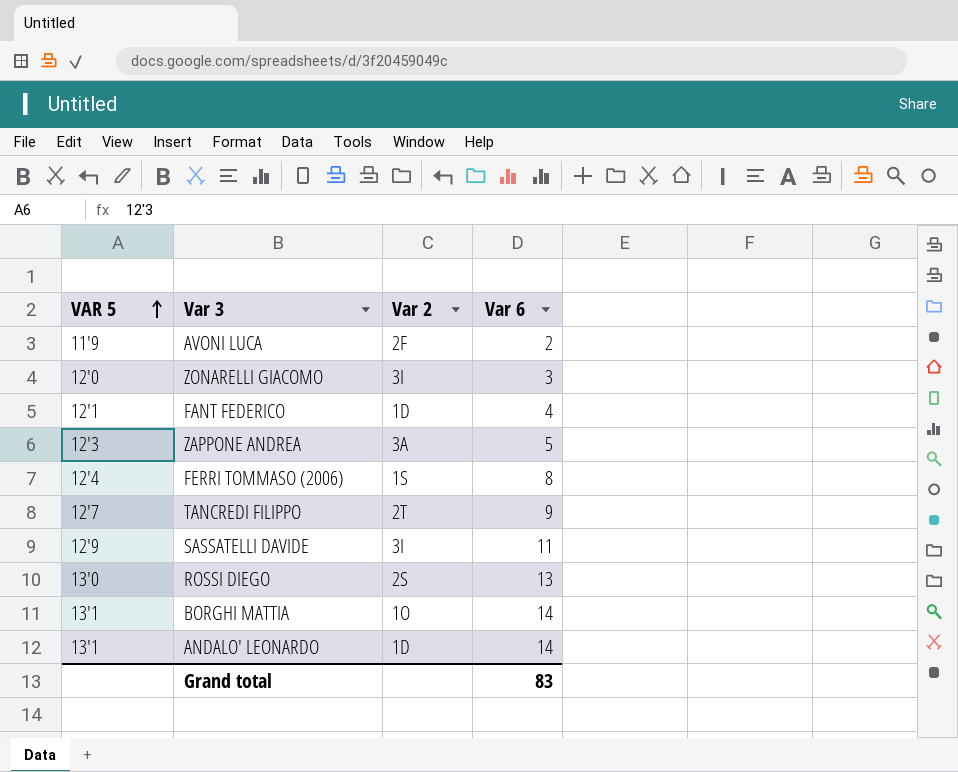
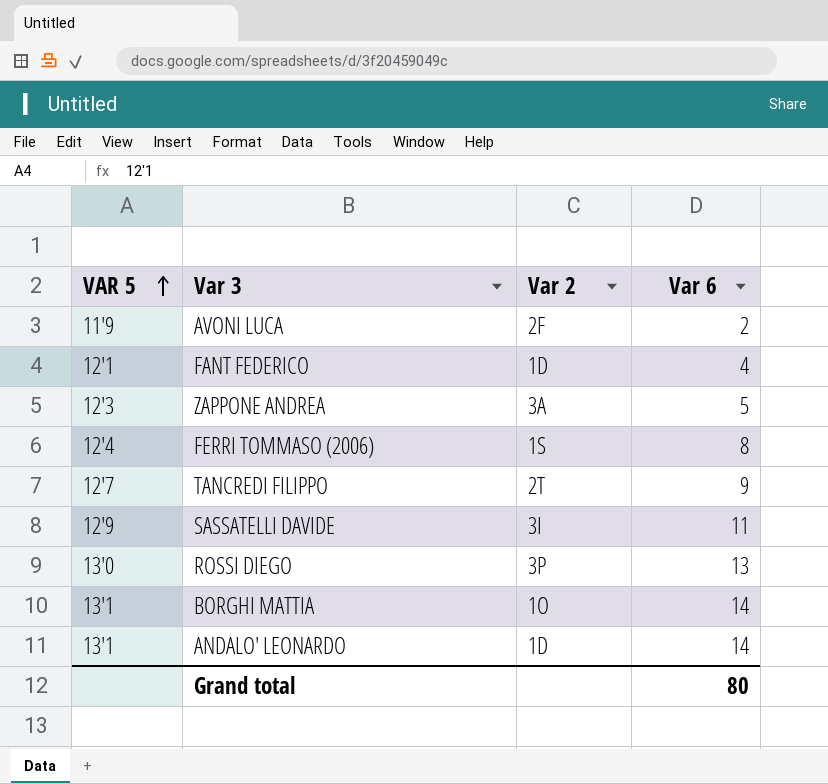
row ZONARELLI GIACOMO: 12'0 | 3I | 3 -> none
ROSSI DIEGO | Var 2: 2S -> 3P
Grand total | Var 6: 83 -> 80

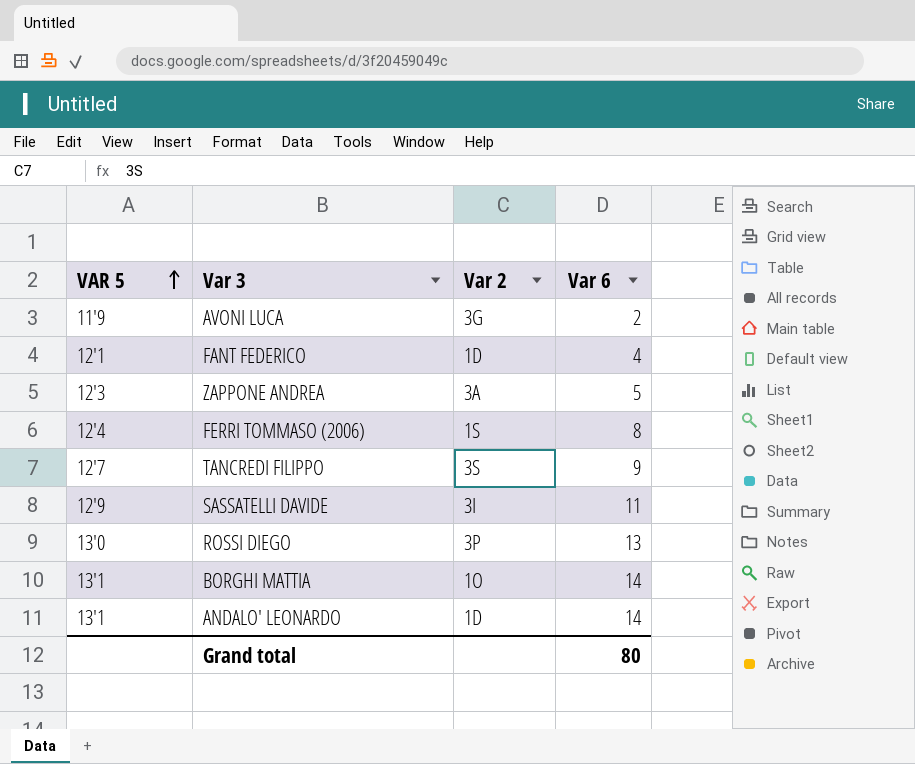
AVONI LUCA | Var 2: 2F -> 3G
TANCREDI FILIPPO | Var 2: 2T -> 3S

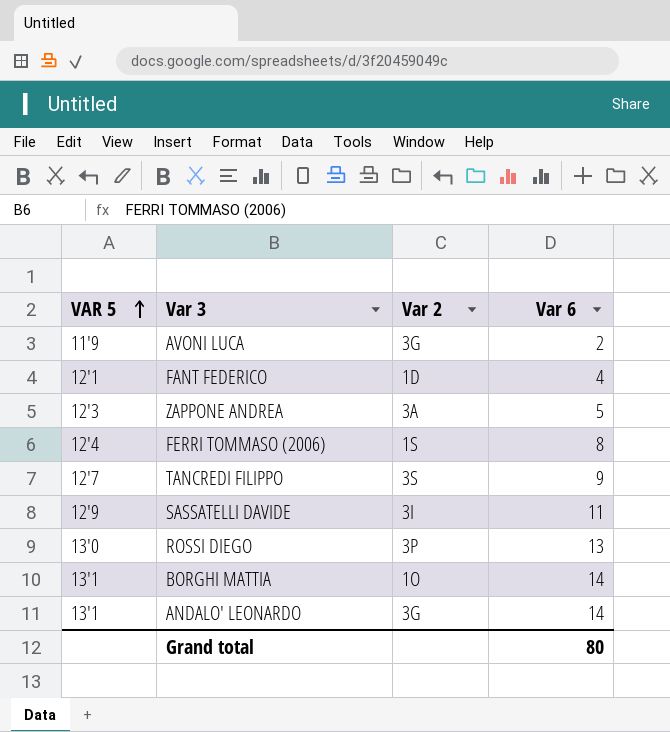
ANDALO' LEONARDO | Var 2: 1D -> 3G

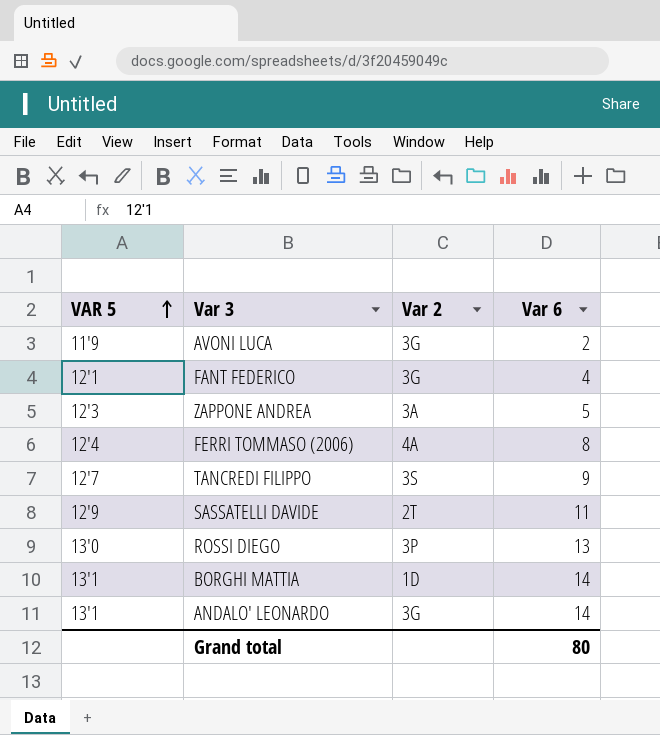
FANT FEDERICO | Var 2: 1D -> 3G
FERRI TOMMASO (2006) | Var 2: 1S -> 4A
SASSATELLI DAVIDE | Var 2: 3I -> 2T
BORGHI MATTIA | Var 2: 1O -> 1D

